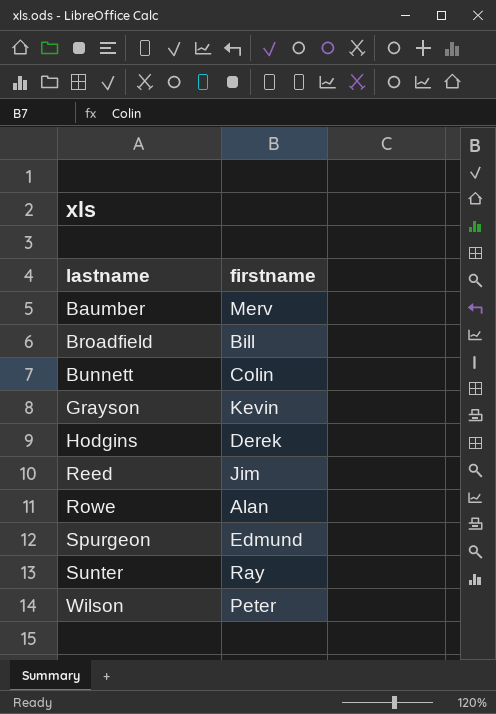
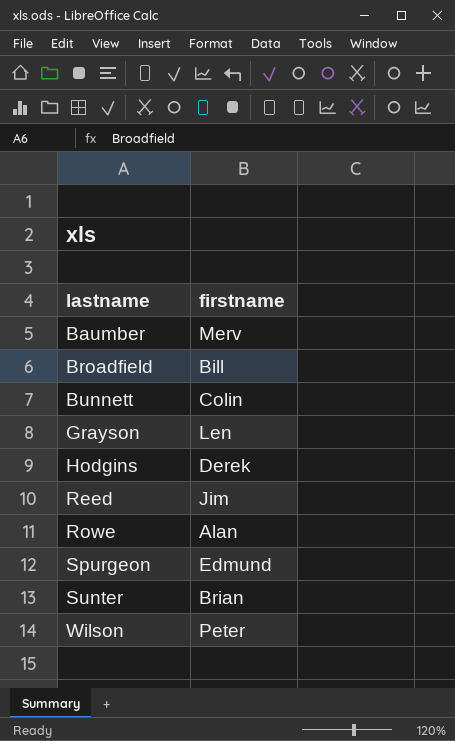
Grayson | firstname: Kevin -> Len
Sunter | firstname: Ray -> Brian

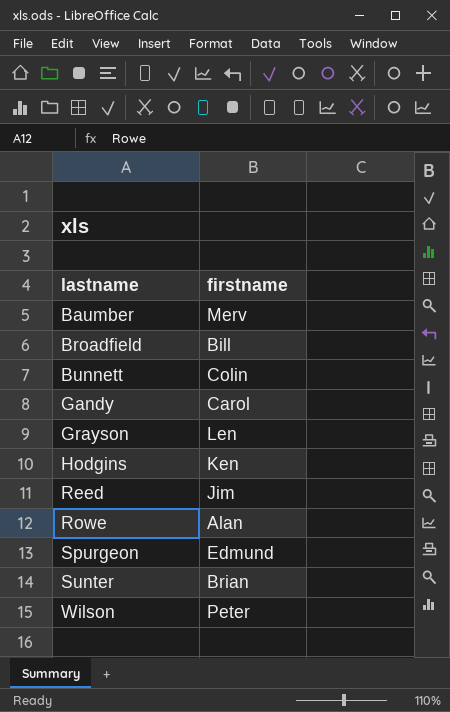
row Gandy: none -> Carol
Hodgins | firstname: Derek -> Ken

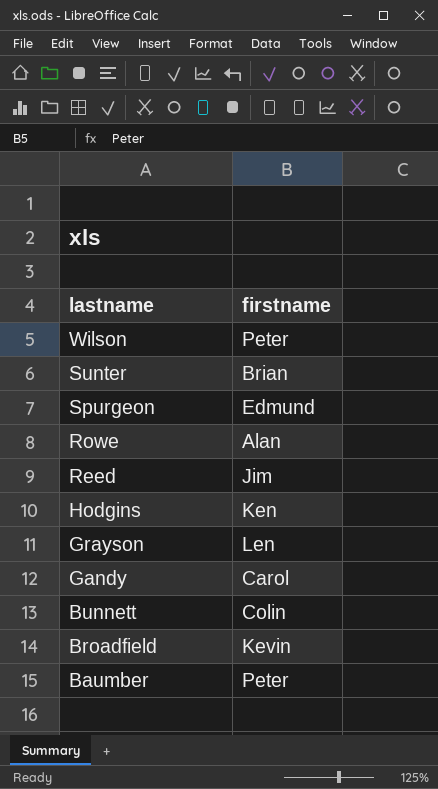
row order: lastname ascending -> lastname descending
Broadfield | firstname: Bill -> Kevin
Baumber | firstname: Merv -> Peter

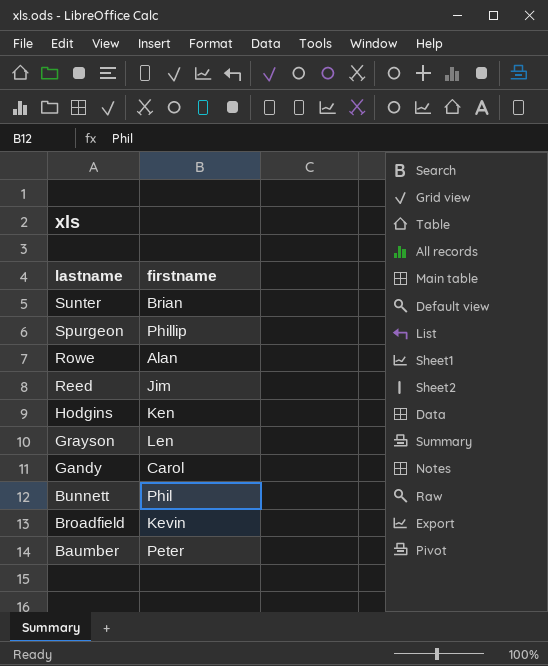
row Wilson: Peter -> none
Spurgeon | firstname: Edmund -> Phillip
Bunnett | firstname: Colin -> Phil

